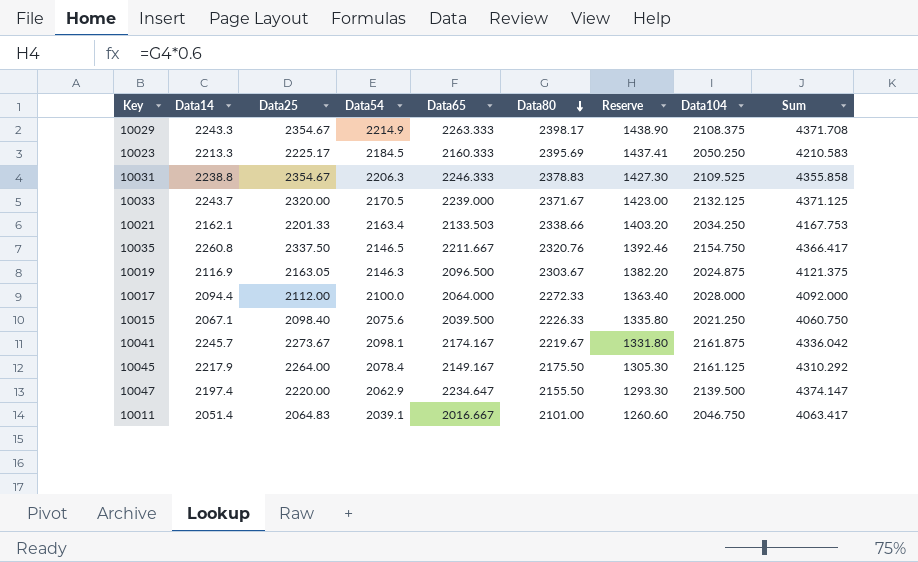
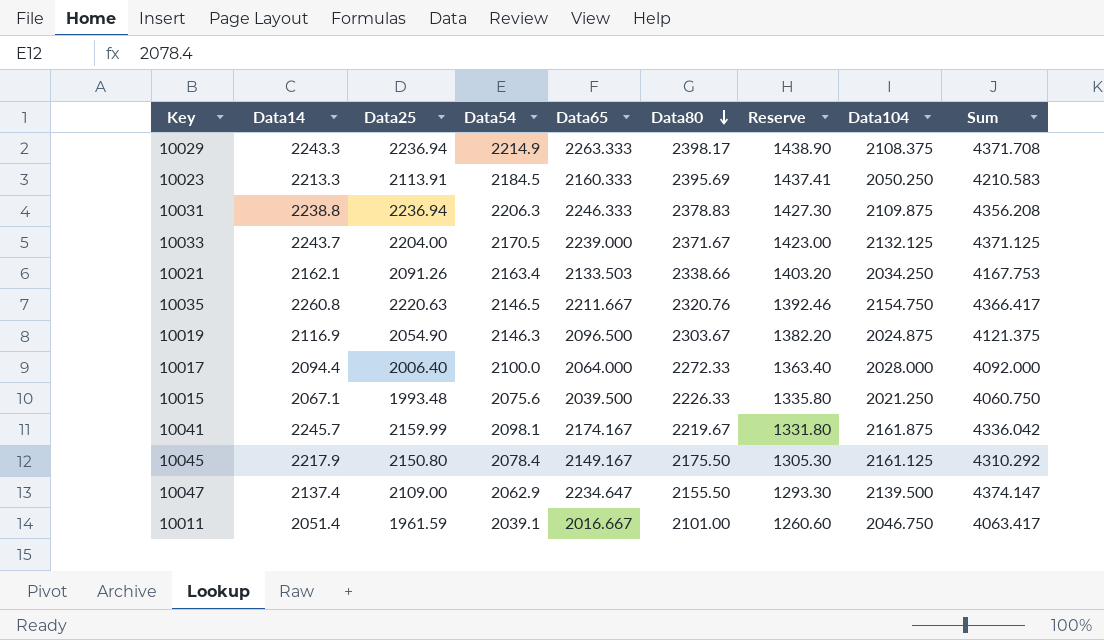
10029 | Data25: 2354.67 -> 2236.94
10023 | Data25: 2225.17 -> 2113.91
10031 | Data25: 2354.67 -> 2236.94
10031 | Data104: 2109.525 -> 2109.875
10031 | Sum: 4355.858 -> 4356.208
10033 | Data25: 2320.00 -> 2204.00
10021 | Data25: 2201.33 -> 2091.26
10035 | Data25: 2337.50 -> 2220.63
10019 | Data25: 2163.05 -> 2054.90
10017 | Data25: 2112.00 -> 2006.40
10015 | Data25: 2098.40 -> 1993.48
10041 | Data25: 2273.67 -> 2159.99
10045 | Data25: 2264.00 -> 2150.80
10047 | Data14: 2197.4 -> 2137.4
10047 | Data25: 2220.00 -> 2109.00
10011 | Data25: 2064.83 -> 1961.59

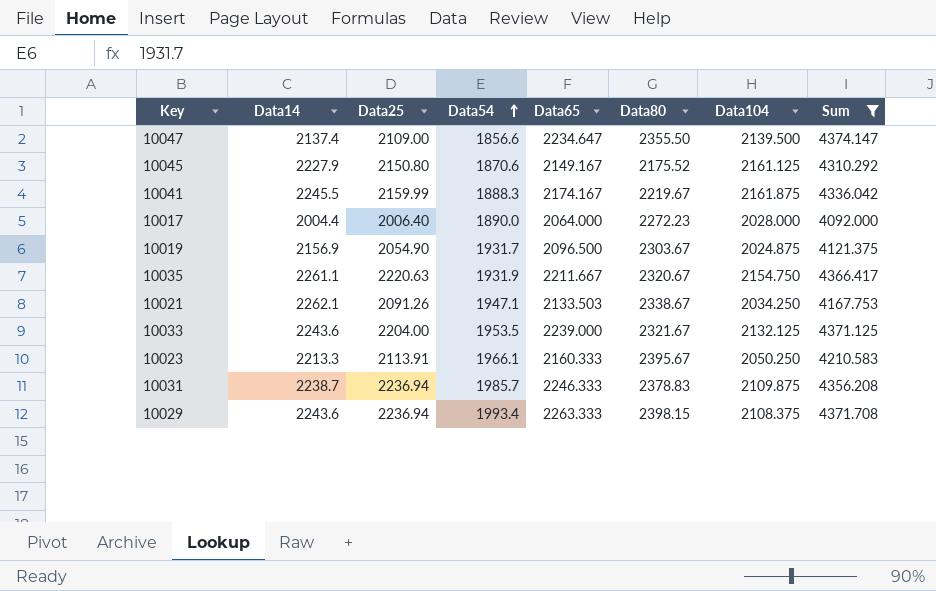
filter: none -> Sum >= 4092.000
row order: Data80 descending -> Data54 ascending
column Reserve | formula: [Data80] * 0.6 -> none
10047 | Data54: 2062.9 -> 1856.6
10047 | Data80: 2155.50 -> 2355.50
10045 | Data14: 2217.9 -> 2227.9
10045 | Data54: 2078.4 -> 1870.6
10045 | Data80: 2175.50 -> 2175.52
10041 | Data14: 2245.7 -> 2245.5
10041 | Data54: 2098.1 -> 1888.3
10017 | Data14: 2094.4 -> 2004.4
10017 | Data54: 2100.0 -> 1890.0
10017 | Data80: 2272.33 -> 2272.23
10019 | Data14: 2116.9 -> 2156.9
10019 | Data54: 2146.3 -> 1931.7
10035 | Data14: 2260.8 -> 2261.1
10035 | Data54: 2146.5 -> 1931.9
10035 | Data80: 2320.76 -> 2320.67
10021 | Data14: 2162.1 -> 2262.1
10021 | Data54: 2163.4 -> 1947.1
10021 | Data80: 2338.66 -> 2338.67
10033 | Data14: 2243.7 -> 2243.6
10033 | Data54: 2170.5 -> 1953.5
10033 | Data80: 2371.67 -> 2321.67
10023 | Data54: 2184.5 -> 1966.1
10023 | Data80: 2395.69 -> 2395.67
10031 | Data14: 2238.8 -> 2238.7
10031 | Data54: 2206.3 -> 1985.7
10029 | Data14: 2243.3 -> 2243.6
10029 | Data54: 2214.9 -> 1993.4
10029 | Data80: 2398.17 -> 2398.15

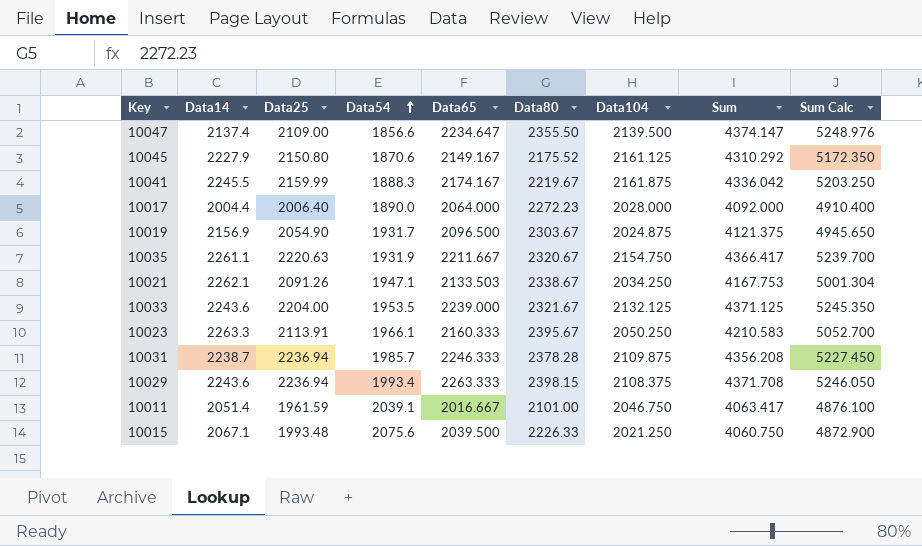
filter: Sum >= 4092.000 -> none
column Sum Calc | formula: none -> [Sum] * 1.2
10023 | Data14: 2213.3 -> 2263.3
10031 | Data80: 2378.83 -> 2378.28

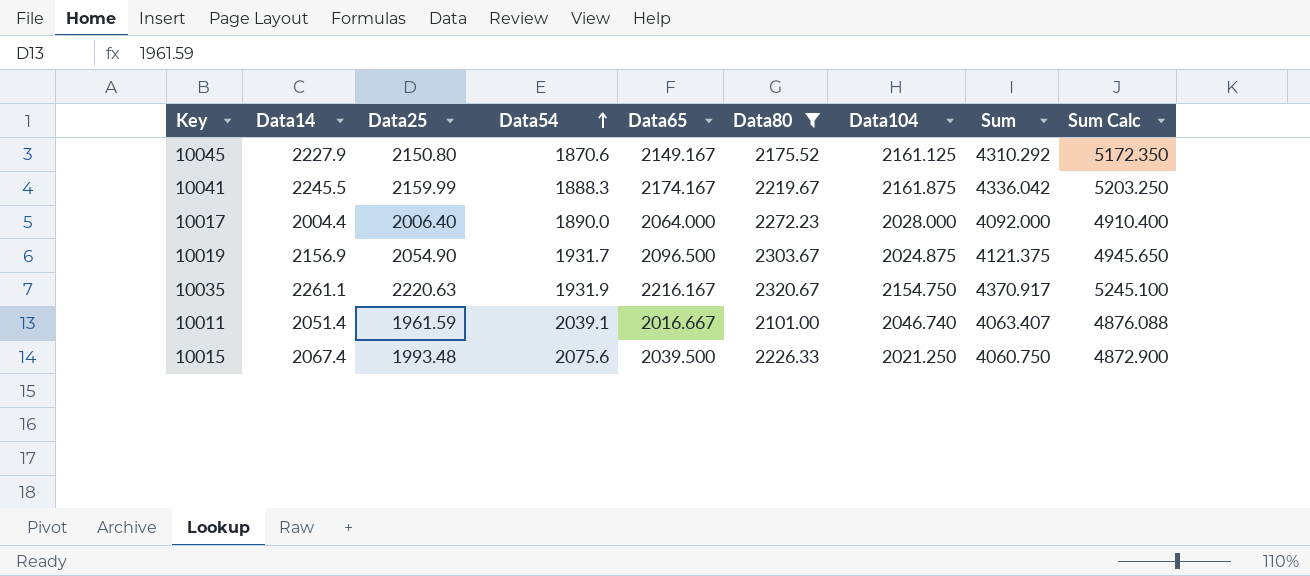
filter: none -> Data80 <= 2320.67
10035 | Data65: 2211.667 -> 2216.167
10035 | Sum: 4366.417 -> 4370.917
10035 | Sum Calc: 5239.700 -> 5245.100
10011 | Data104: 2046.750 -> 2046.740
10011 | Sum: 4063.417 -> 4063.407
10011 | Sum Calc: 4876.100 -> 4876.088
10015 | Data14: 2067.1 -> 2067.4

